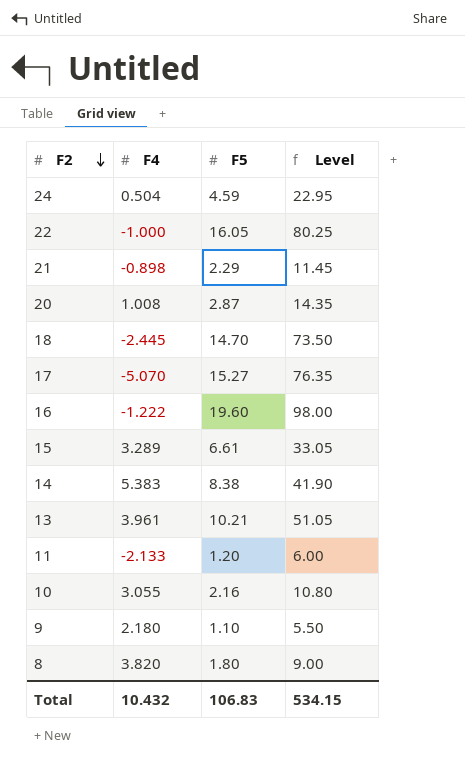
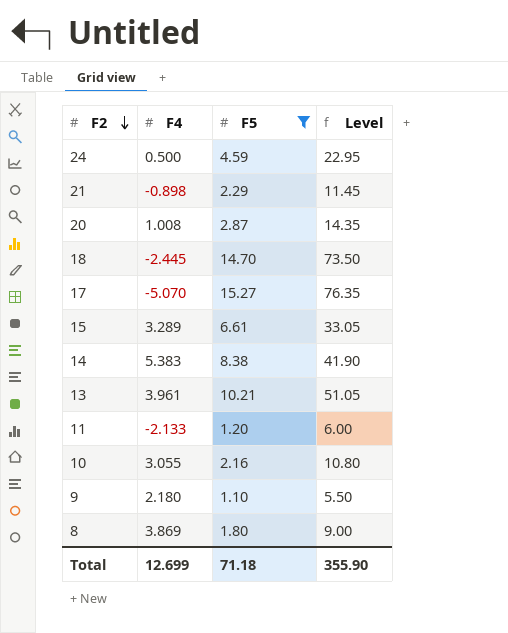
filter: none -> F5 <= 15.27
24 | F4: 0.504 -> 0.500
8 | F4: 3.820 -> 3.869
Total | F4: 10.432 -> 12.699
Total | F5: 106.83 -> 71.18
Total | Level: 534.15 -> 355.90

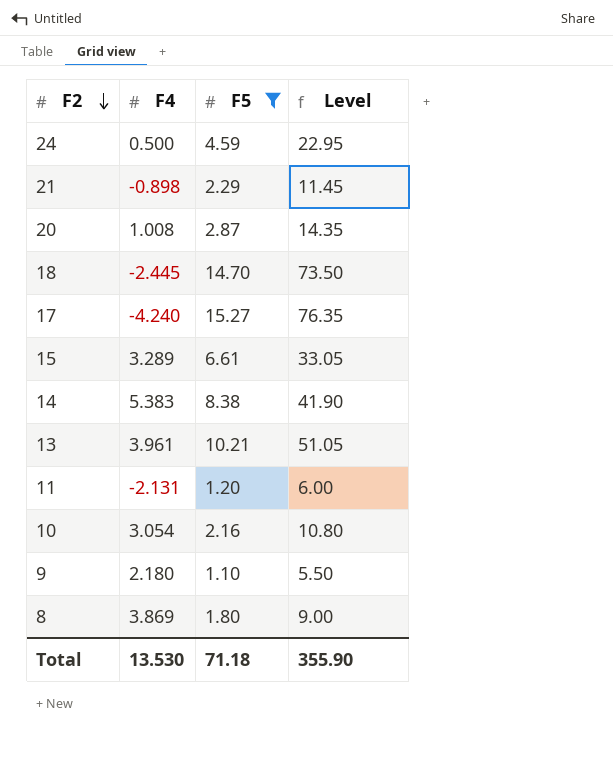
17 | F4: -5.070 -> -4.240
11 | F4: -2.133 -> -2.131
10 | F4: 3.055 -> 3.054
Total | F4: 12.699 -> 13.530

